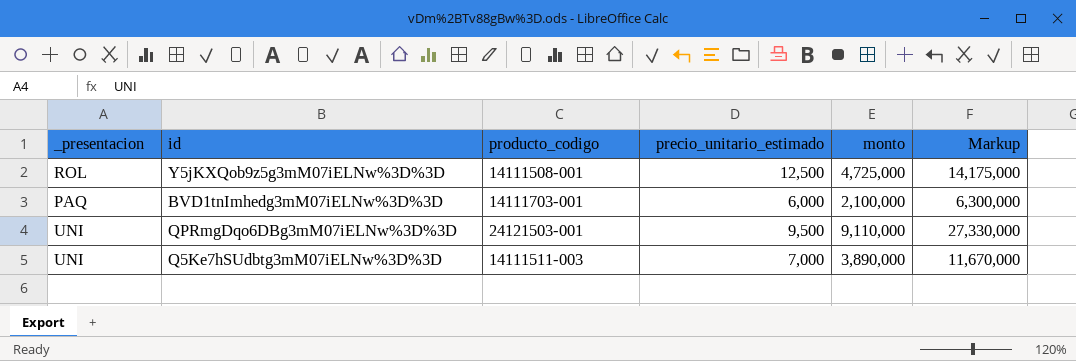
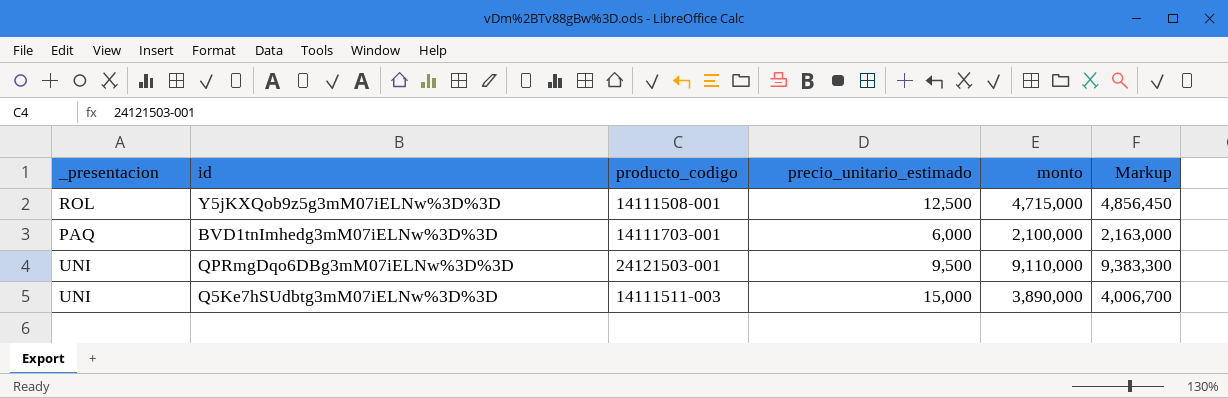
column Markup | formula: [monto] * 3 -> [monto] * 1.03
Y5jKXQob9z5g3mM07iELNw%3D%3D | monto: 4,725,000 -> 4,715,000
Q5Ke7hSUdbtg3mM07iELNw%3D%3D | precio_unitario_estimado: 7,000 -> 15,000

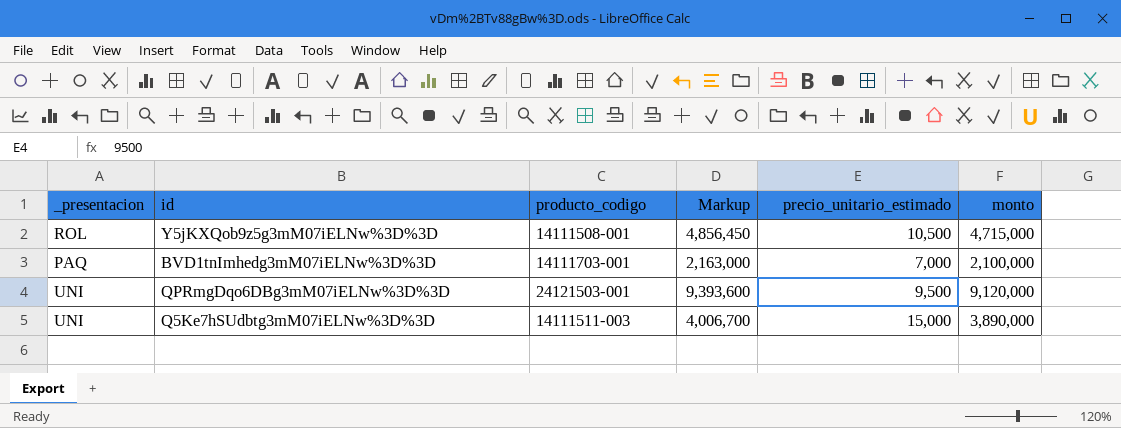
column Markup | position: 6 -> 4
Y5jKXQob9z5g3mM07iELNw%3D%3D | precio_unitario_estimado: 12,500 -> 10,500
BVD1tnImhedg3mM07iELNw%3D%3D | precio_unitario_estimado: 6,000 -> 7,000
QPRmgDqo6DBg3mM07iELNw%3D%3D | Markup: 9,383,300 -> 9,393,600
QPRmgDqo6DBg3mM07iELNw%3D%3D | monto: 9,110,000 -> 9,120,000

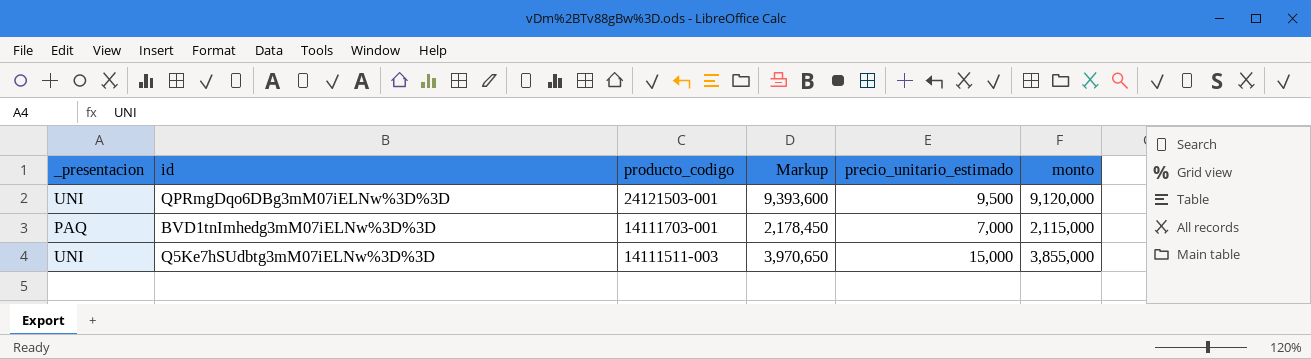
row order: none -> producto_codigo descending
row Y5jKXQob9z5g3mM07iELNw%3D%3D: ROL | 14111508-001 | 4,856,450 | 10,500 | 4,715,000 -> none
BVD1tnImhedg3mM07iELNw%3D%3D | Markup: 2,163,000 -> 2,178,450
BVD1tnImhedg3mM07iELNw%3D%3D | monto: 2,100,000 -> 2,115,000
Q5Ke7hSUdbtg3mM07iELNw%3D%3D | Markup: 4,006,700 -> 3,970,650
Q5Ke7hSUdbtg3mM07iELNw%3D%3D | monto: 3,890,000 -> 3,855,000

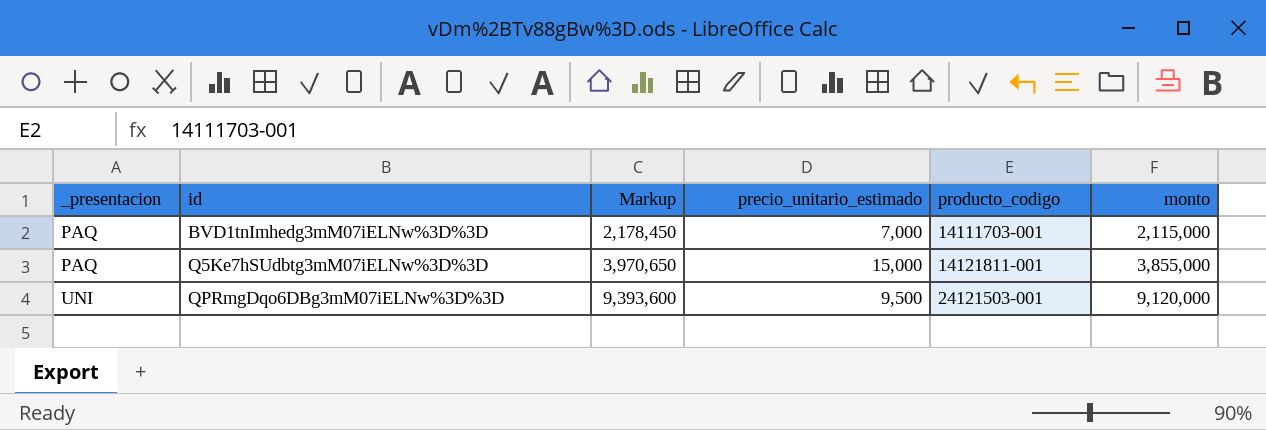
row order: producto_codigo descending -> _presentacion ascending
column producto_codigo | position: 3 -> 5
Q5Ke7hSUdbtg3mM07iELNw%3D%3D | _presentacion: UNI -> PAQ
Q5Ke7hSUdbtg3mM07iELNw%3D%3D | producto_codigo: 14111511-003 -> 14121811-001

